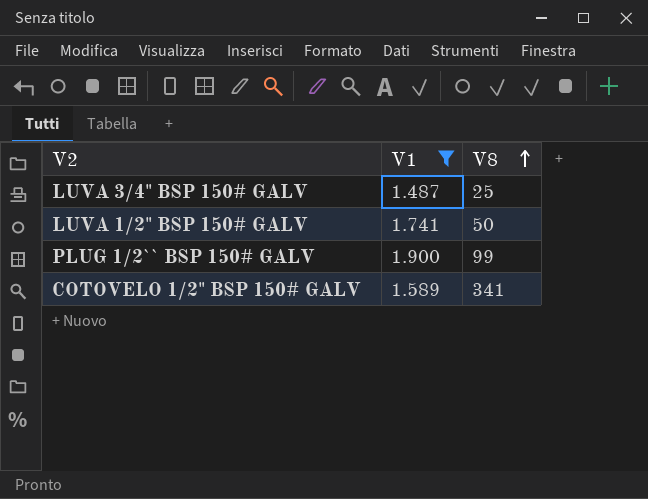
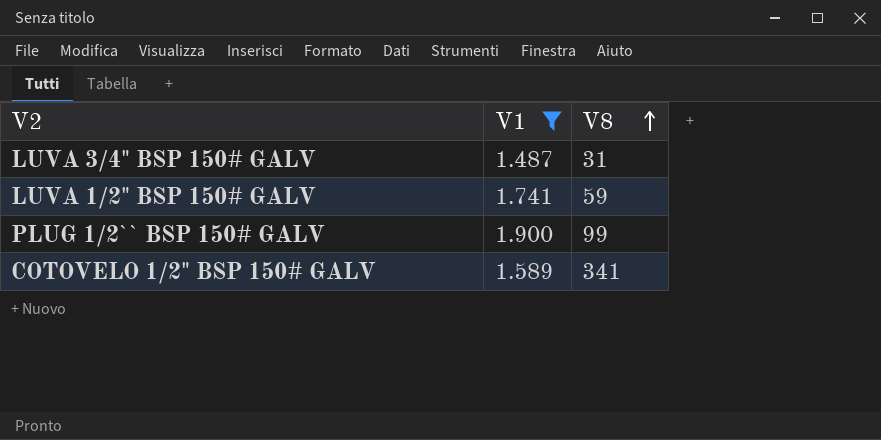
LUVA 3/4" BSP 150# GALV | V8: 25 -> 31
LUVA 1/2" BSP 150# GALV | V8: 50 -> 59

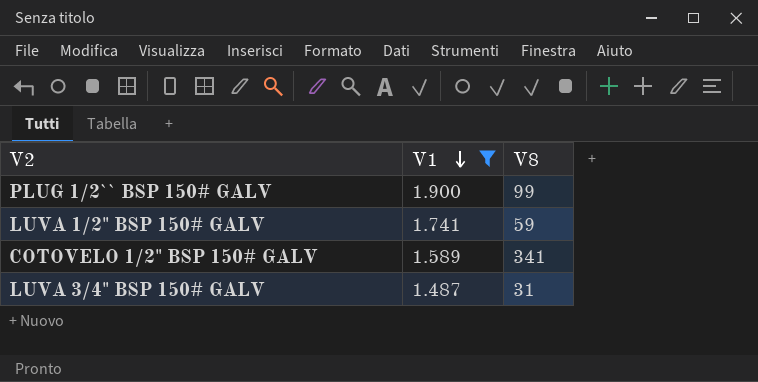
row order: V8 ascending -> V1 descending

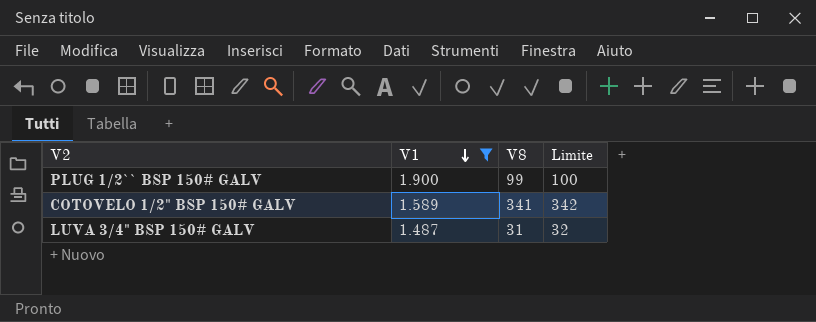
column Limite | formula: none -> [V8] + 1
row LUVA 1/2" BSP 150# GALV: 1.741 | 59 -> none

